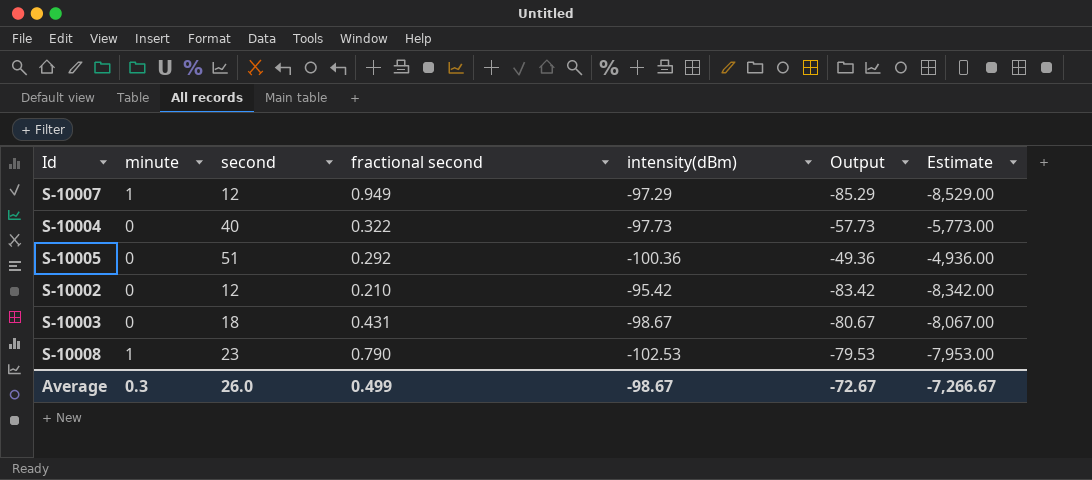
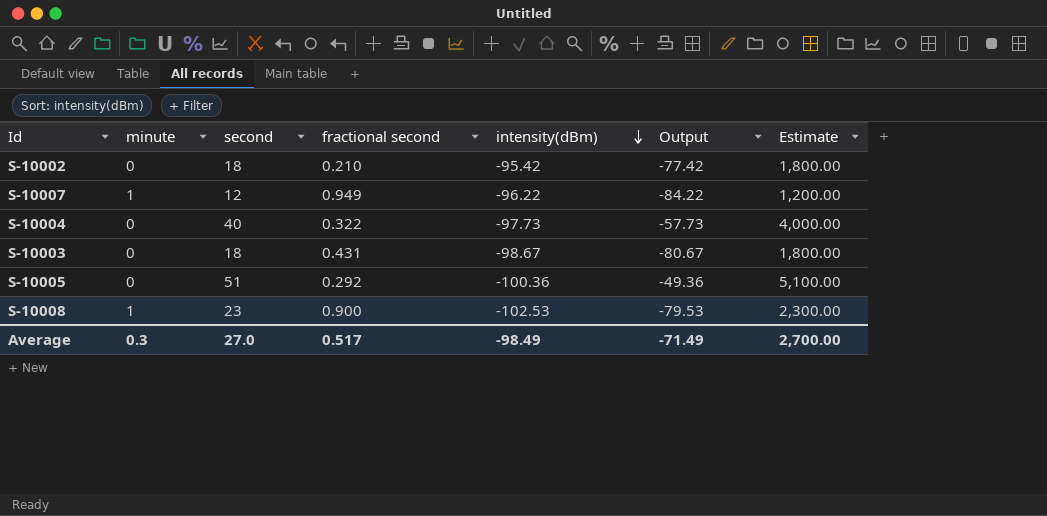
row order: none -> intensity(dBm) descending
column Estimate | formula: [Output] * 100 -> [second] * 100
S-10002 | second: 12 -> 18
S-10002 | Output: -83.42 -> -77.42
S-10007 | intensity(dBm): -97.29 -> -96.22
S-10007 | Output: -85.29 -> -84.22
S-10008 | fractional second: 0.790 -> 0.900
Average | second: 26.0 -> 27.0
Average | fractional second: 0.499 -> 0.517
Average | intensity(dBm): -98.67 -> -98.49
Average | Output: -72.67 -> -71.49
Average | Estimate: -7,266.67 -> 2,700.00

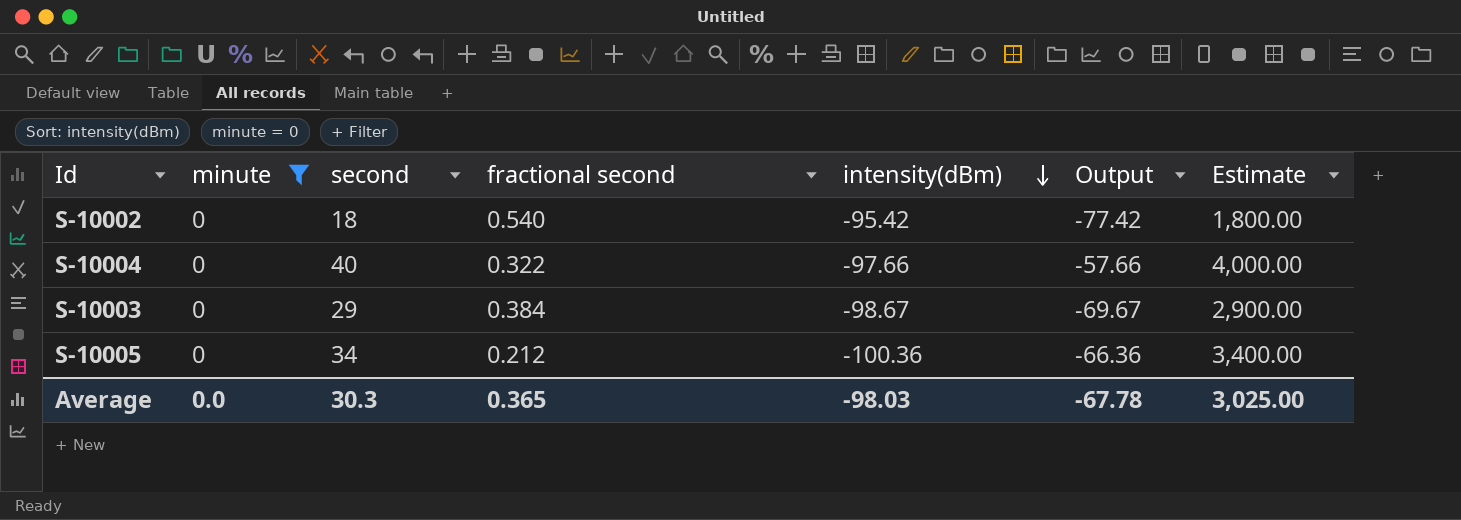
filter: none -> minute = 0
S-10002 | fractional second: 0.210 -> 0.540
S-10004 | intensity(dBm): -97.73 -> -97.66
S-10004 | Output: -57.73 -> -57.66
S-10003 | second: 18 -> 29
S-10003 | fractional second: 0.431 -> 0.384
S-10003 | Output: -80.67 -> -69.67
S-10003 | Estimate: 1,800.00 -> 2,900.00
S-10005 | second: 51 -> 34
S-10005 | fractional second: 0.292 -> 0.212
S-10005 | Output: -49.36 -> -66.36
S-10005 | Estimate: 5,100.00 -> 3,400.00
Average | minute: 0.3 -> 0.0
Average | second: 27.0 -> 30.3
Average | fractional second: 0.517 -> 0.365
Average | intensity(dBm): -98.49 -> -98.03
Average | Output: -71.49 -> -67.78
Average | Estimate: 2,700.00 -> 3,025.00

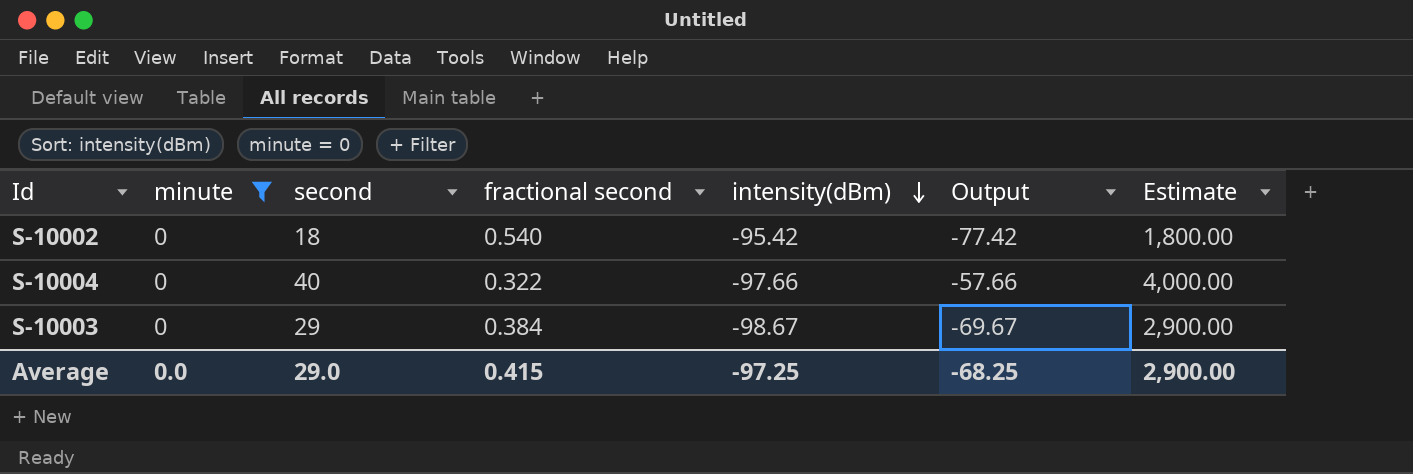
row S-10005: 0 | 34 | 0.212 | -100.36 | -66.36 | 3,400.00 -> none
Average | second: 30.3 -> 29.0
Average | fractional second: 0.365 -> 0.415
Average | intensity(dBm): -98.03 -> -97.25
Average | Output: -67.78 -> -68.25
Average | Estimate: 3,025.00 -> 2,900.00

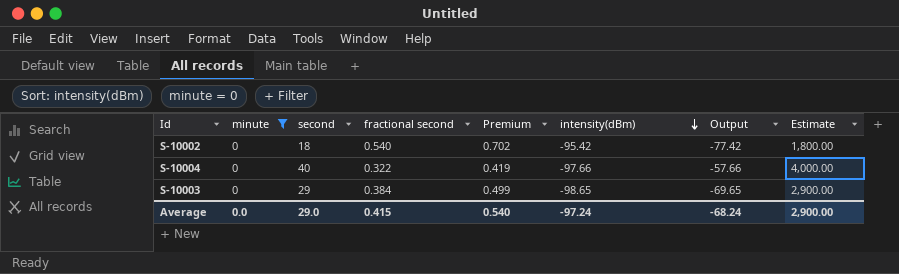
column Premium | formula: none -> [fractional second] * 1.3
S-10003 | intensity(dBm): -98.67 -> -98.65
S-10003 | Output: -69.67 -> -69.65
Average | intensity(dBm): -97.25 -> -97.24
Average | Output: -68.25 -> -68.24

